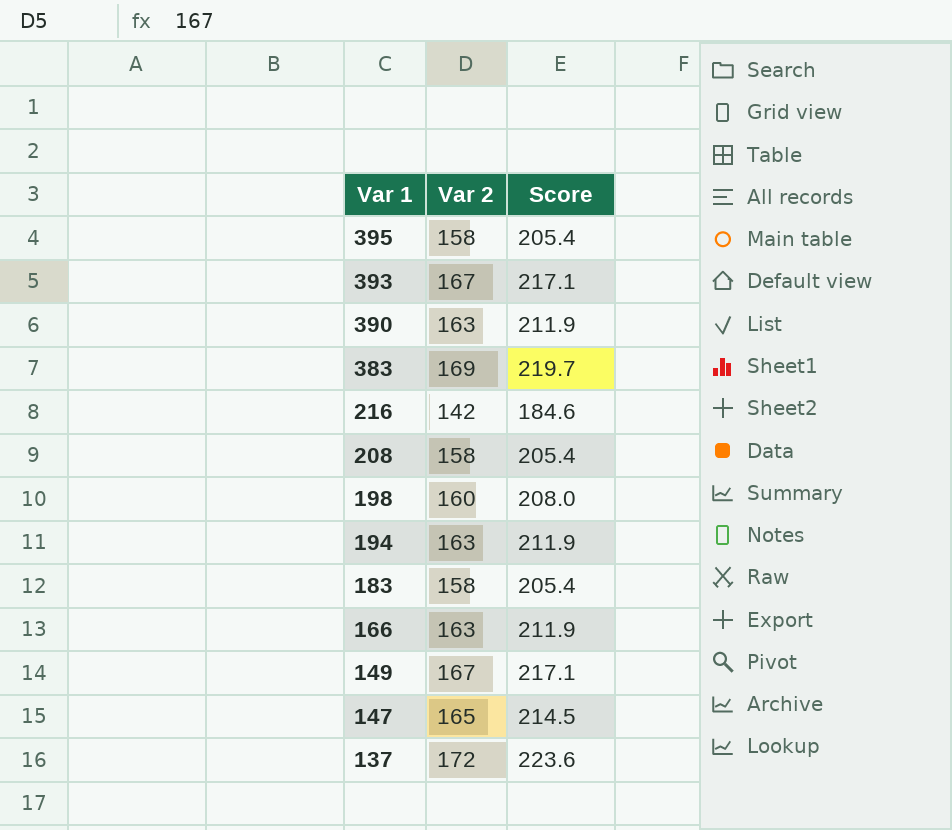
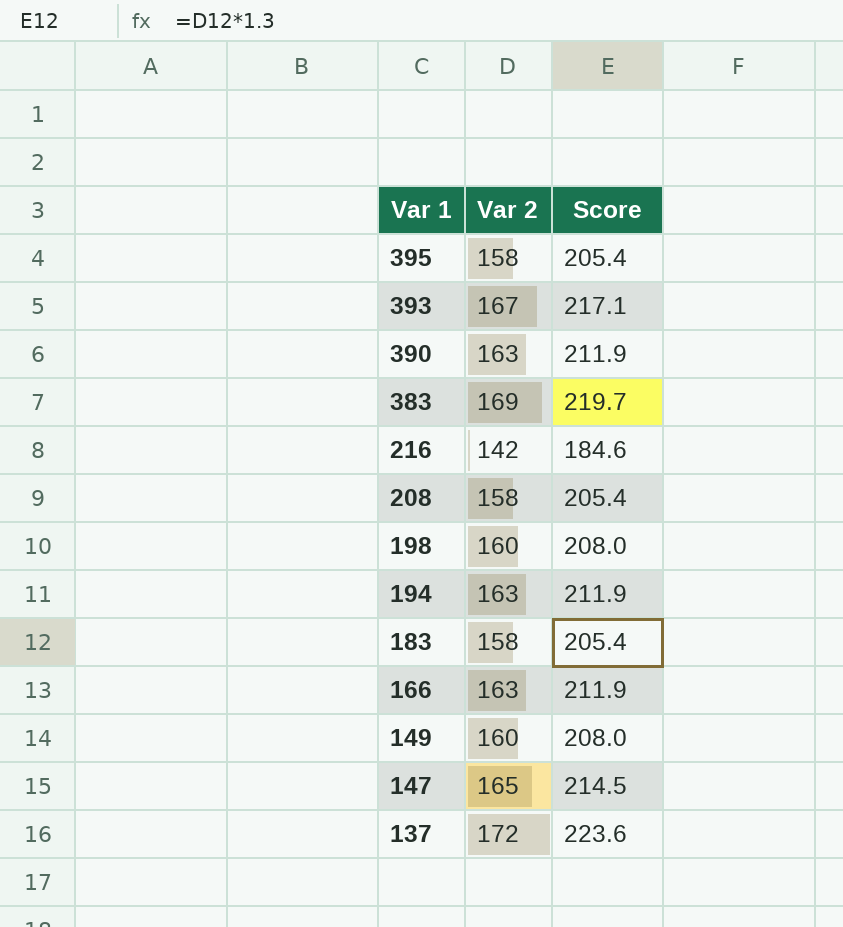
149 | Var 2: 167 -> 160
149 | Score: 217.1 -> 208.0

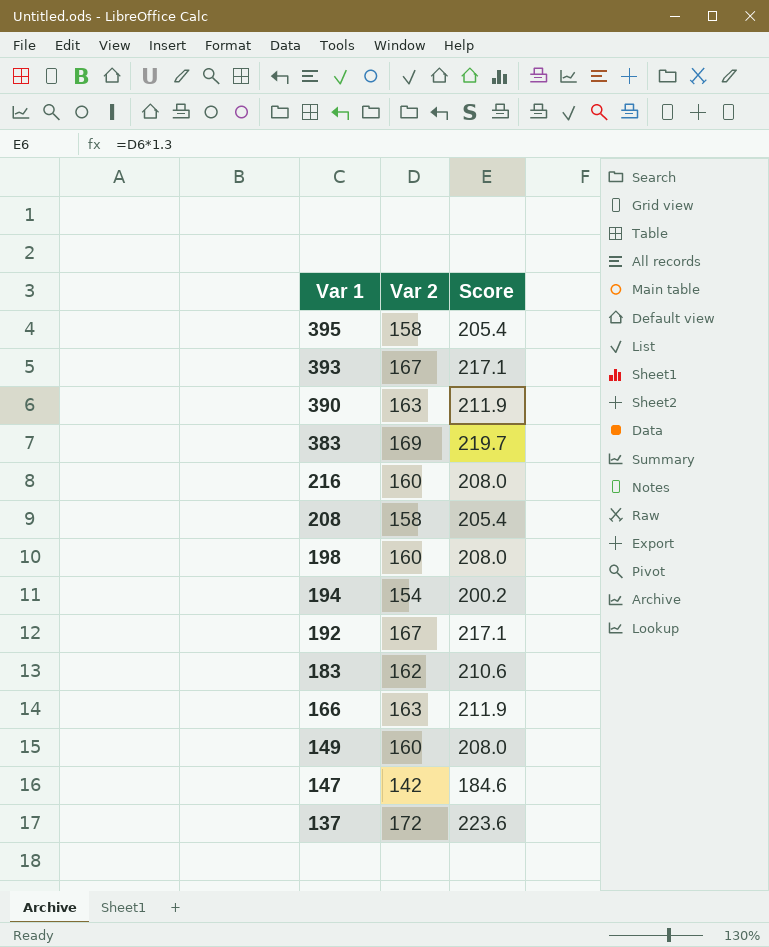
216 | Var 2: 142 -> 160
216 | Score: 184.6 -> 208.0
194 | Var 2: 163 -> 154
194 | Score: 211.9 -> 200.2
row 192: none -> 167 | 217.1
183 | Var 2: 158 -> 162
183 | Score: 205.4 -> 210.6
147 | Var 2: 165 -> 142
147 | Score: 214.5 -> 184.6

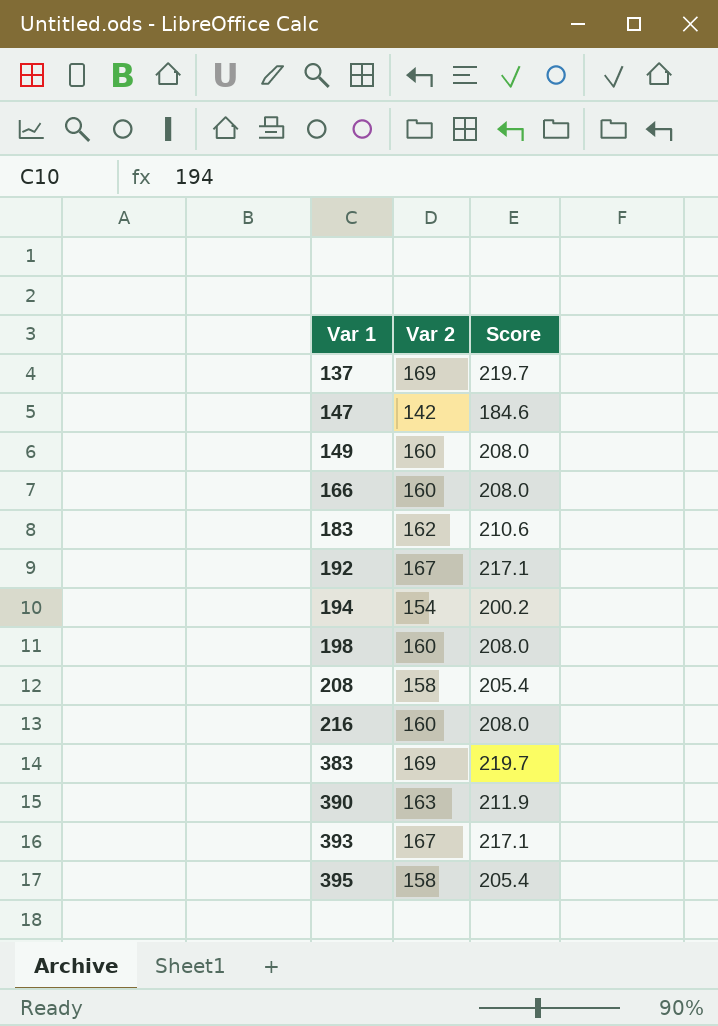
row order: Var 1 descending -> Var 1 ascending
137 | Var 2: 172 -> 169
137 | Score: 223.6 -> 219.7
166 | Var 2: 163 -> 160
166 | Score: 211.9 -> 208.0

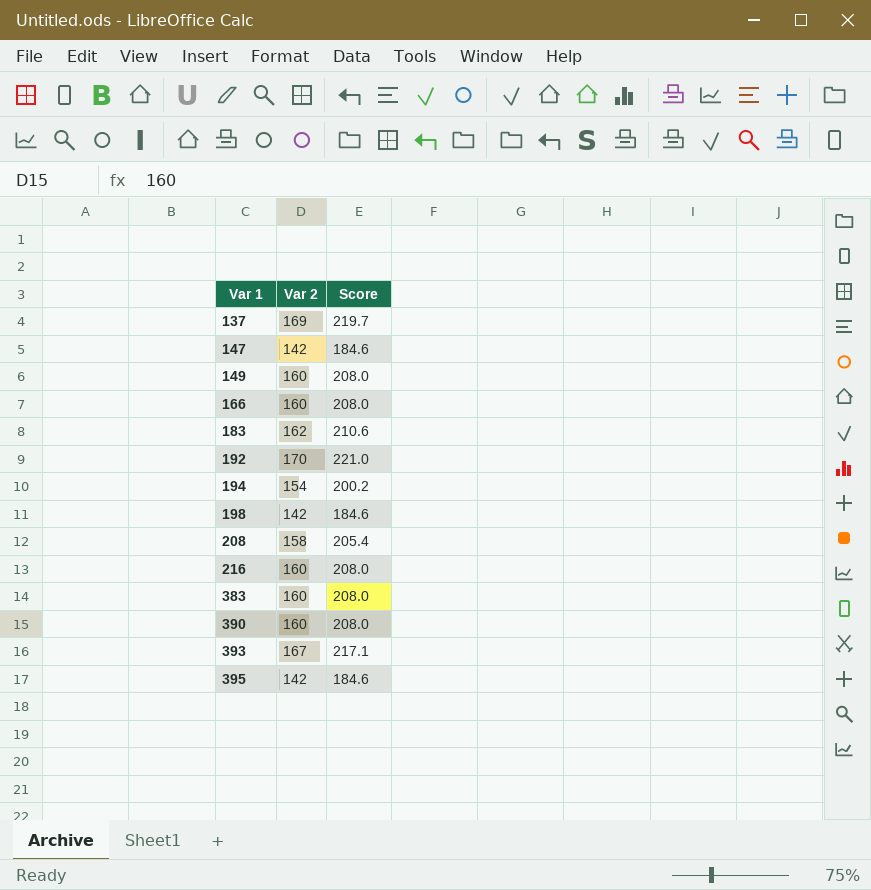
192 | Var 2: 167 -> 170
192 | Score: 217.1 -> 221.0
198 | Var 2: 160 -> 142
198 | Score: 208.0 -> 184.6
383 | Var 2: 169 -> 160
383 | Score: 219.7 -> 208.0
390 | Var 2: 163 -> 160
390 | Score: 211.9 -> 208.0
395 | Var 2: 158 -> 142
395 | Score: 205.4 -> 184.6

